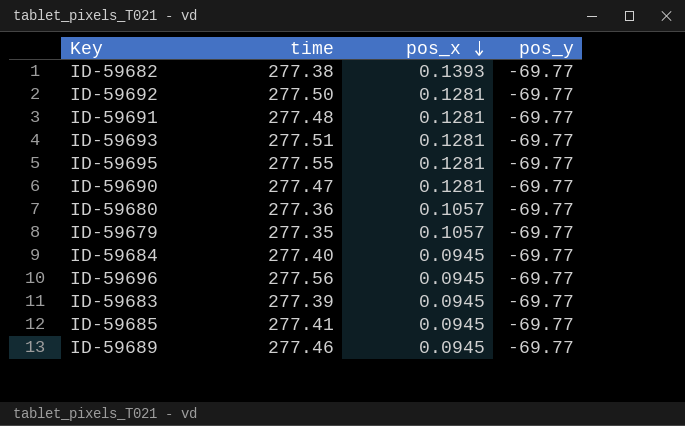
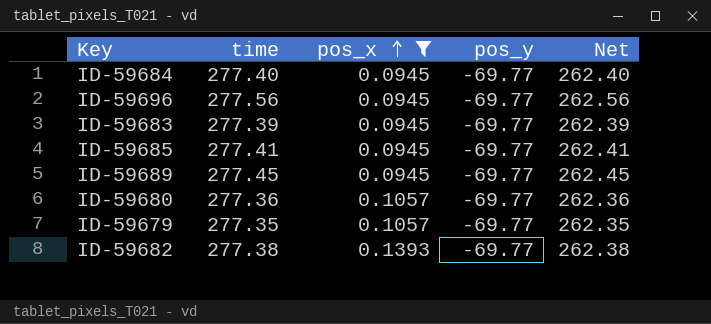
filter: none -> pos_x != 0.1281
row order: pos_x descending -> pos_x ascending
column Net | formula: none -> [time] - 15
ID-59689 | time: 277.46 -> 277.45

